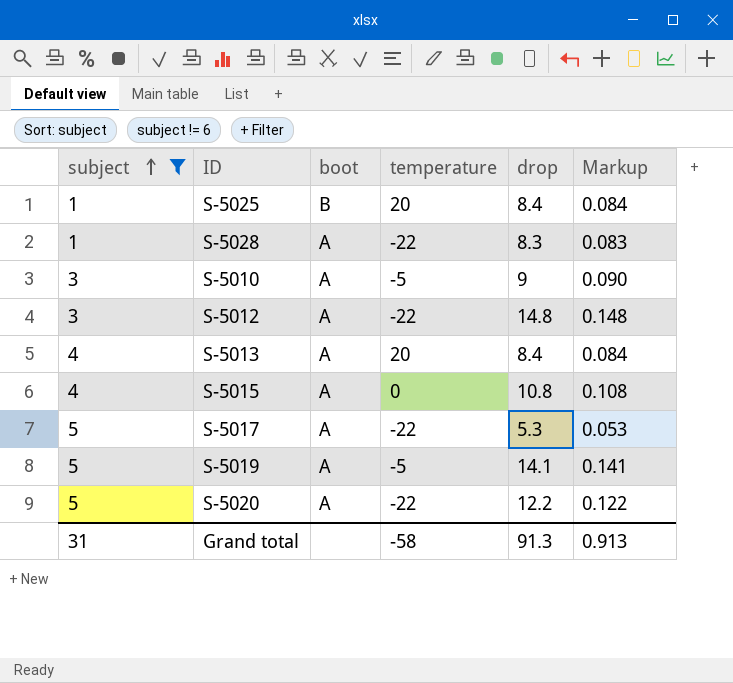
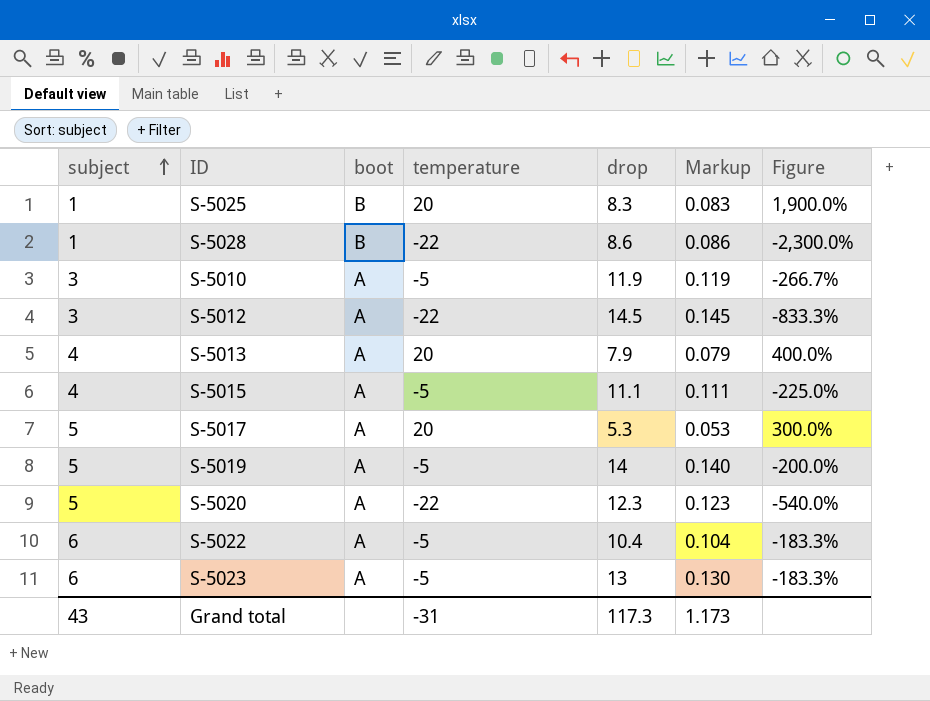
filter: subject != 6 -> none
column Figure | formula: none -> ([temperature] - [subject]) / [subject]
S-5025 | drop: 8.4 -> 8.3
S-5025 | Markup: 0.084 -> 0.083
S-5028 | boot: A -> B
S-5028 | drop: 8.3 -> 8.6
S-5028 | Markup: 0.083 -> 0.086
S-5010 | drop: 9 -> 11.9
S-5010 | Markup: 0.090 -> 0.119
S-5012 | drop: 14.8 -> 14.5
S-5012 | Markup: 0.148 -> 0.145
S-5013 | drop: 8.4 -> 7.9
S-5013 | Markup: 0.084 -> 0.079
S-5015 | temperature: 0 -> -5
S-5015 | drop: 10.8 -> 11.1
S-5015 | Markup: 0.108 -> 0.111
S-5017 | temperature: -22 -> 20
S-5019 | drop: 14.1 -> 14
S-5019 | Markup: 0.141 -> 0.140
S-5020 | drop: 12.2 -> 12.3
S-5020 | Markup: 0.122 -> 0.123
Grand total | subject: 31 -> 43
Grand total | temperature: -58 -> -31
Grand total | drop: 91.3 -> 117.3
Grand total | Markup: 0.913 -> 1.173

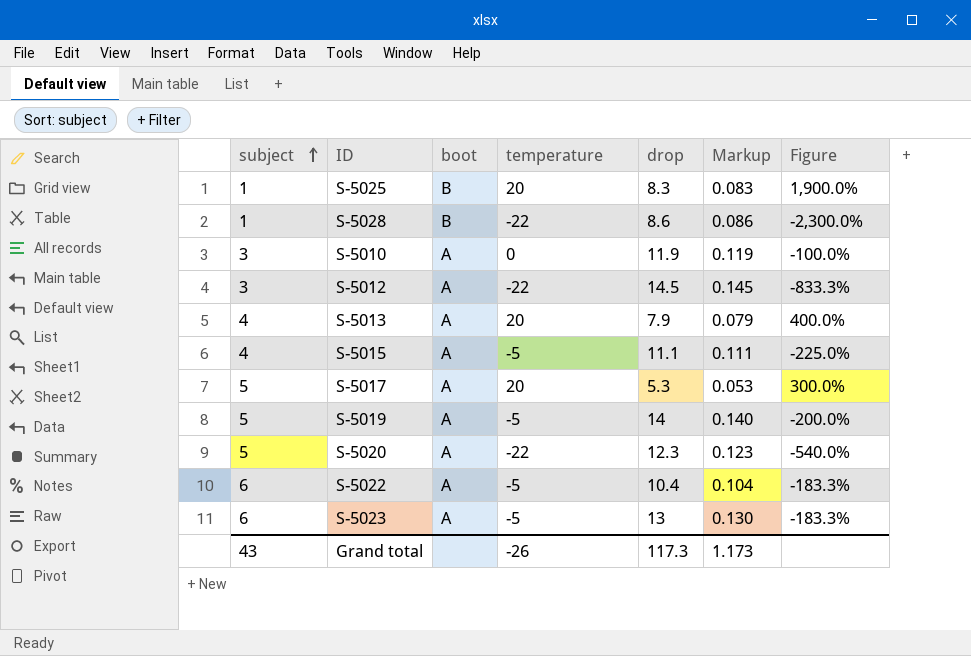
S-5010 | temperature: -5 -> 0
S-5010 | Figure: -266.7% -> -100.0%
Grand total | temperature: -31 -> -26

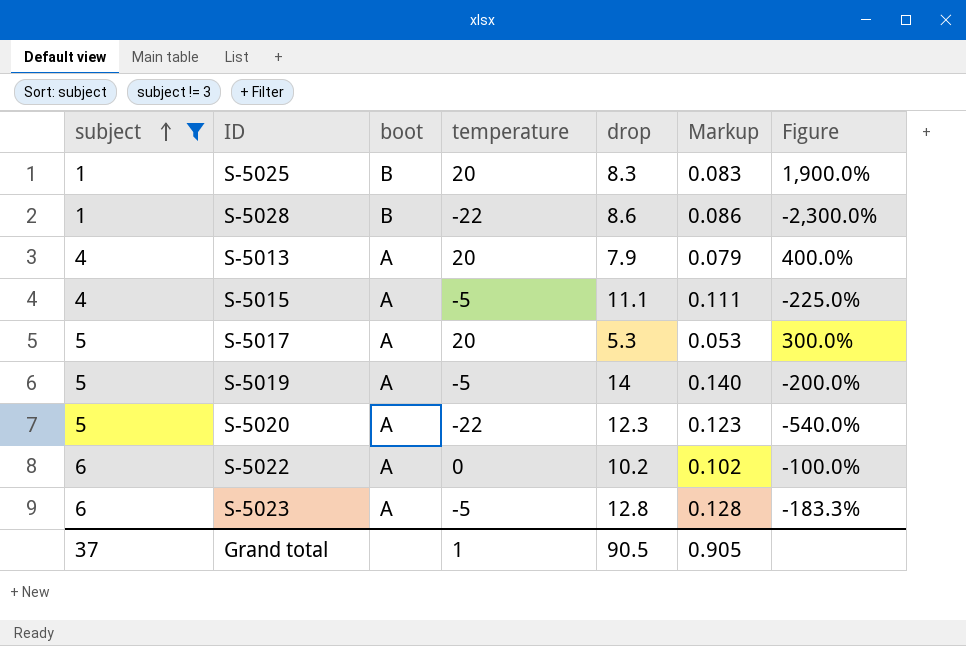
filter: none -> subject != 3
S-5022 | temperature: -5 -> 0
S-5022 | drop: 10.4 -> 10.2
S-5022 | Markup: 0.104 -> 0.102
S-5022 | Figure: -183.3% -> -100.0%
S-5023 | drop: 13 -> 12.8
S-5023 | Markup: 0.130 -> 0.128
Grand total | subject: 43 -> 37
Grand total | temperature: -26 -> 1
Grand total | drop: 117.3 -> 90.5
Grand total | Markup: 1.173 -> 0.905

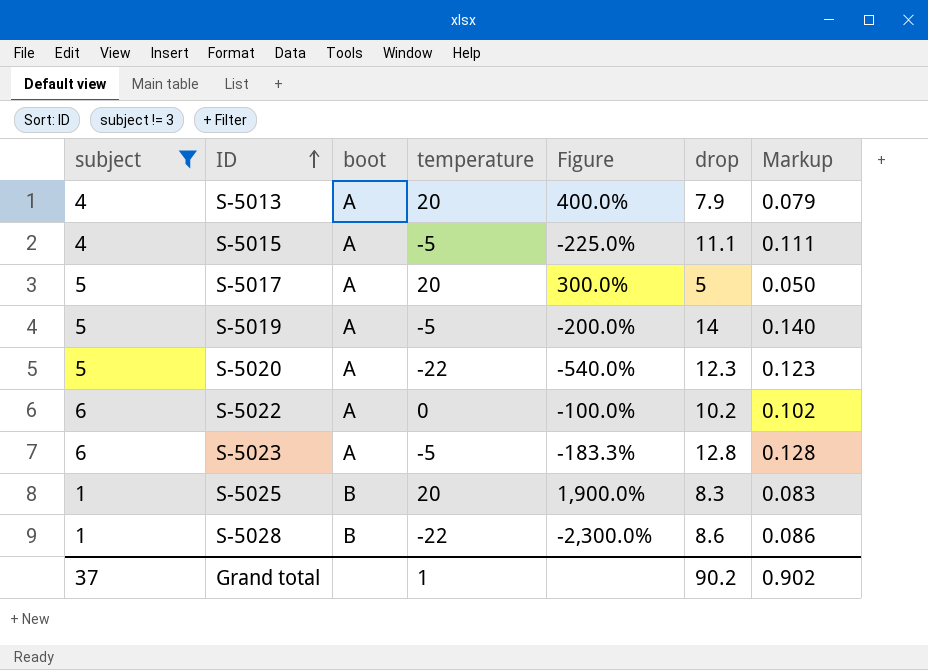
row order: subject ascending -> ID ascending
column Figure | position: 7 -> 5
S-5017 | drop: 5.3 -> 5
S-5017 | Markup: 0.053 -> 0.050
Grand total | drop: 90.5 -> 90.2
Grand total | Markup: 0.905 -> 0.902

